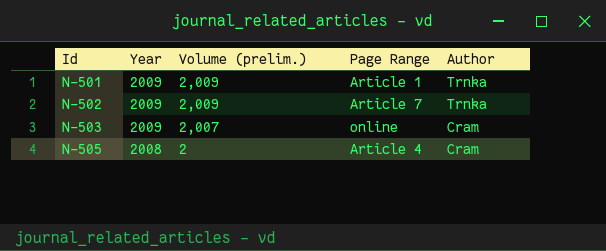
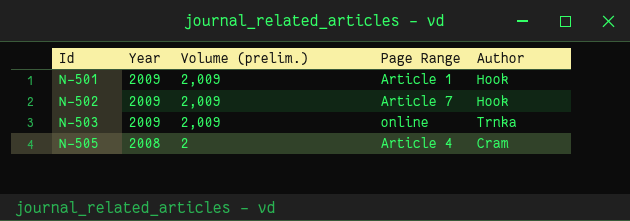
N-501 | Author: Trnka -> Hook
N-502 | Author: Trnka -> Hook
N-503 | Volume (prelim.): 2,007 -> 2,009
N-503 | Author: Cram -> Trnka

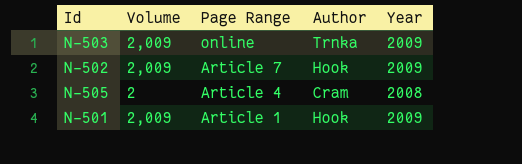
row order: Id ascending -> Page Range descending
column name: Volume (prelim.) -> Volume
column Year | position: 2 -> 5

